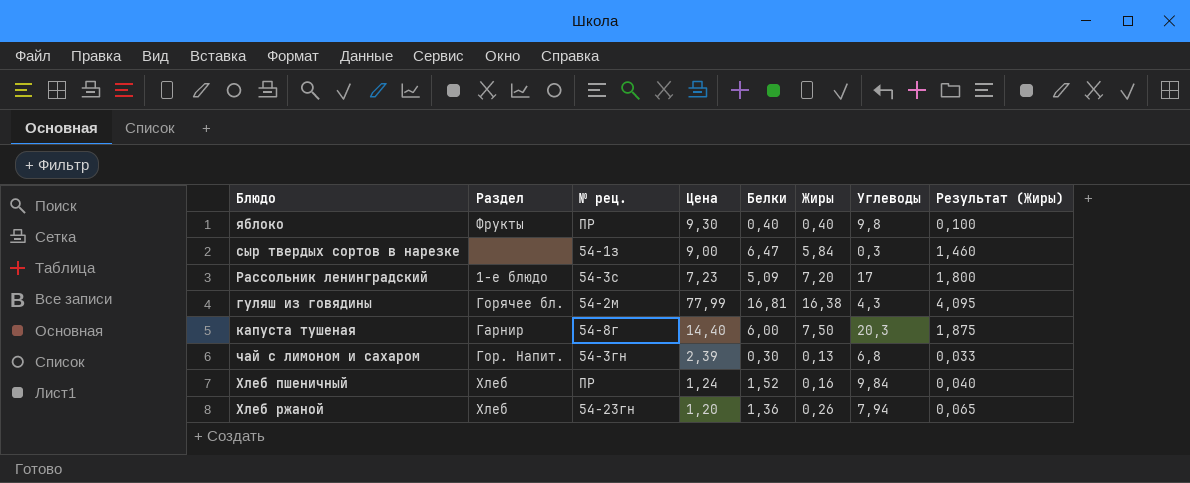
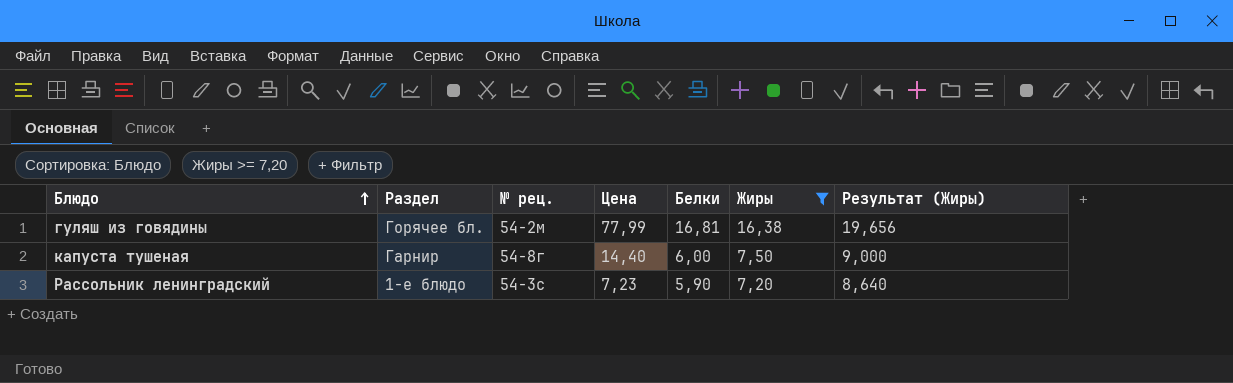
filter: none -> Жиры >= 7,20
row order: none -> Блюдо ascending
column Углеводы | position: 7 -> none
column Результат (Жиры) | formula: [Жиры] * 0,25 -> [Жиры] * 1,2
Рассольник ленинградский | Белки: 5,09 -> 5,90

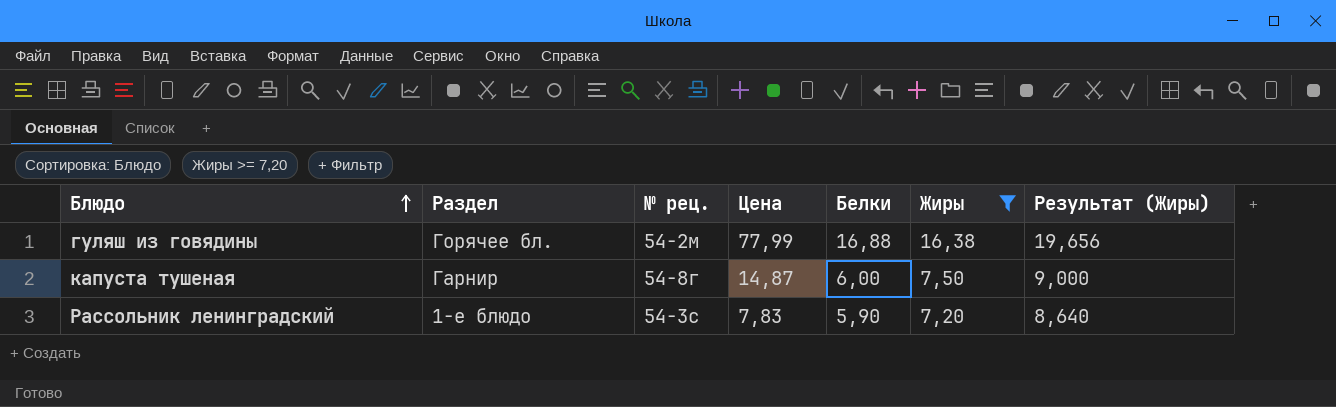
гуляш из говядины | Белки: 16,81 -> 16,88
капуста тушеная | Цена: 14,40 -> 14,87
Рассольник ленинградский | Цена: 7,23 -> 7,83

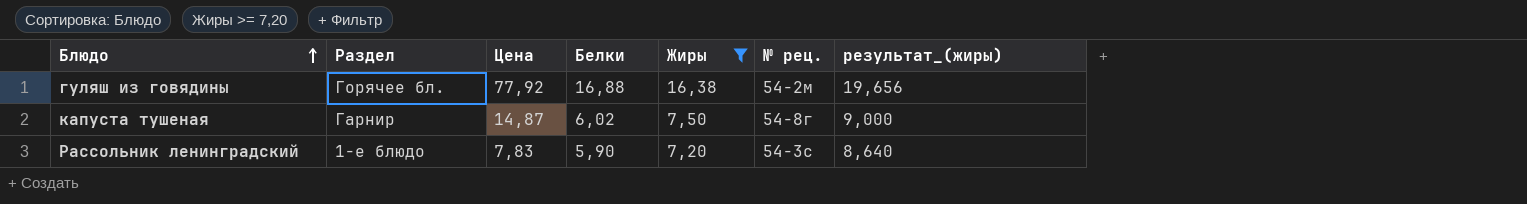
column № рец. | position: 3 -> 6
column name: Результат (Жиры) -> результат_(жиры)
гуляш из говядины | Цена: 77,99 -> 77,92
капуста тушеная | Белки: 6,00 -> 6,02

